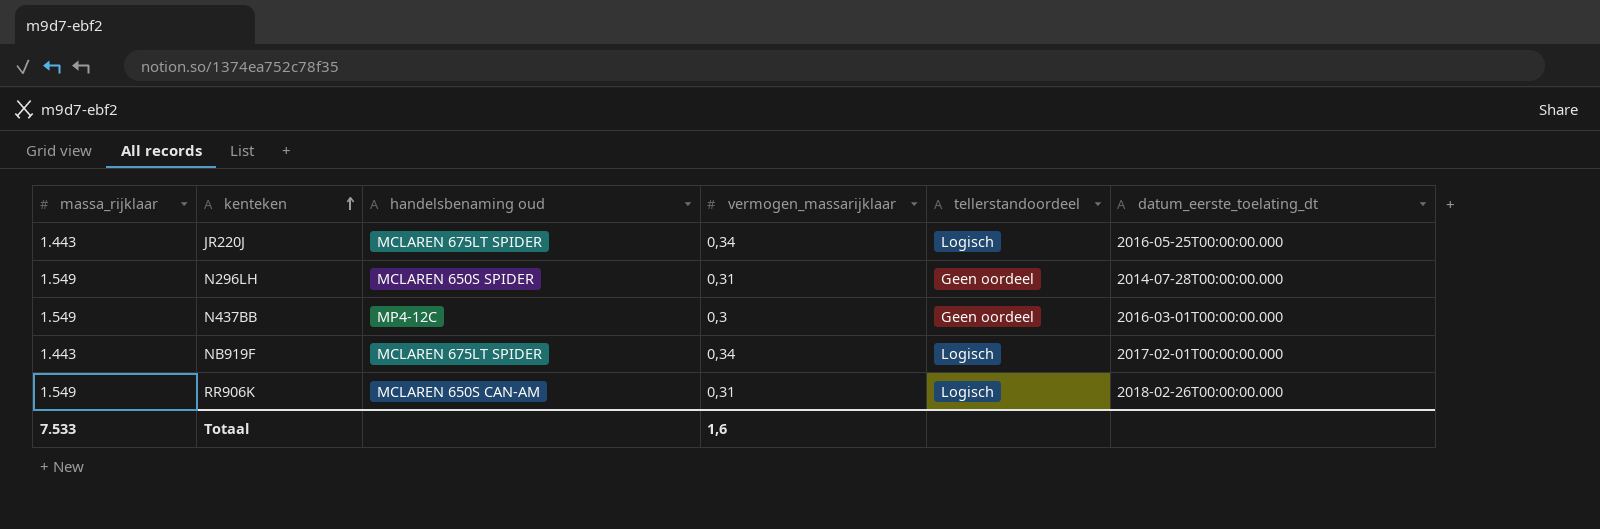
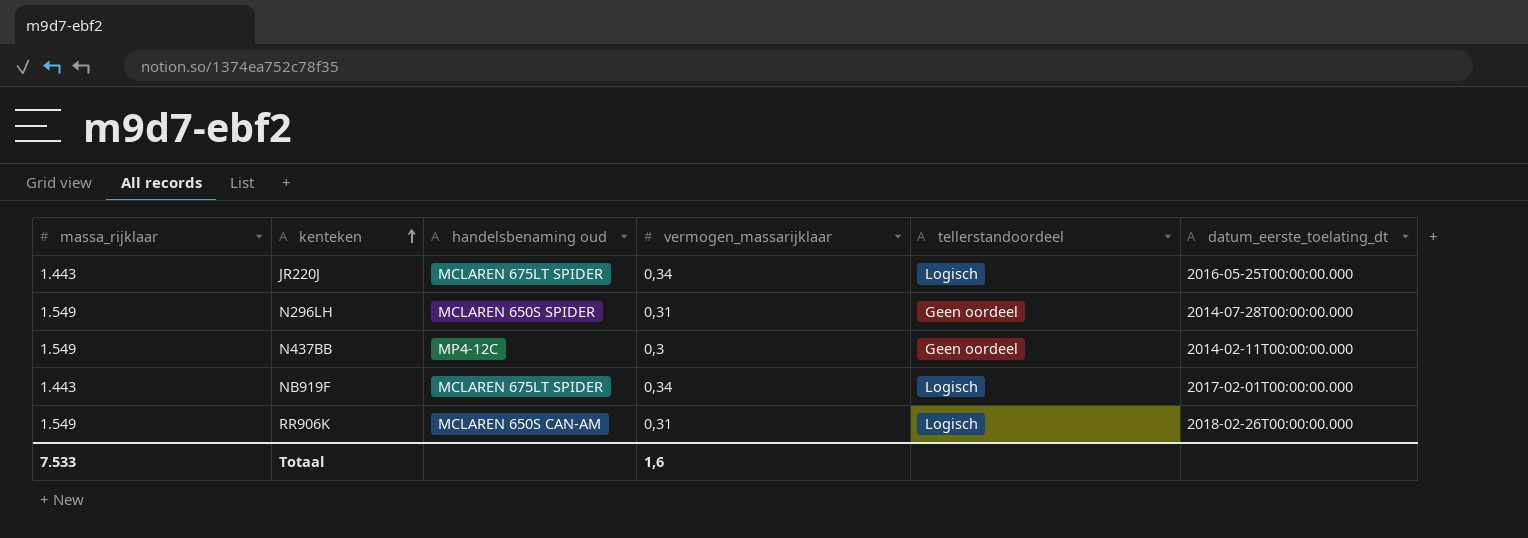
N437BB | datum_eerste_toelating_dt: 2016-03-01T00:00:00.000 -> 2014-02-11T00:00:00.000

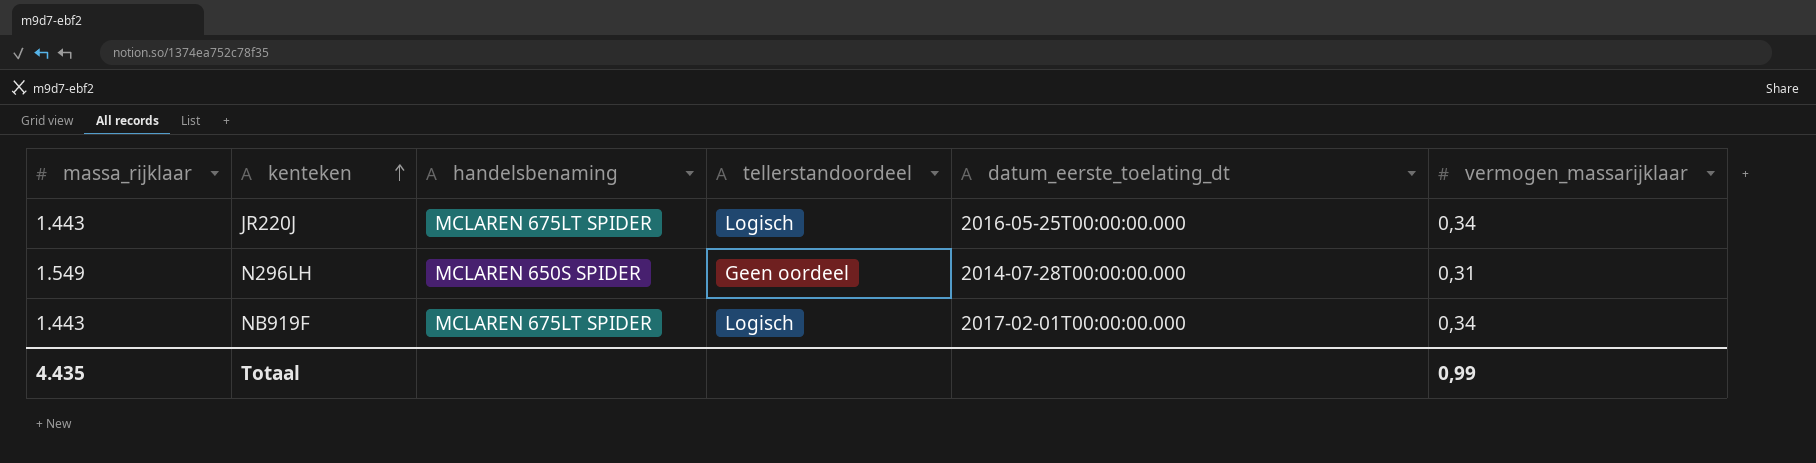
column name: handelsbenaming oud -> handelsbenaming
column vermogen_massarijklaar | position: 4 -> 6
row N437BB: 1.549 | MP4-12C | 0,3 | Geen oordeel | 2014-02-11T00:00:00.000 -> none
row RR906K: 1.549 | MCLAREN 650S CAN-AM | 0,31 | Logisch | 2018-02-26T00:00:00.000 -> none
Totaal | massa_rijklaar: 7.533 -> 4.435
Totaal | vermogen_massarijklaar: 1,6 -> 0,99

